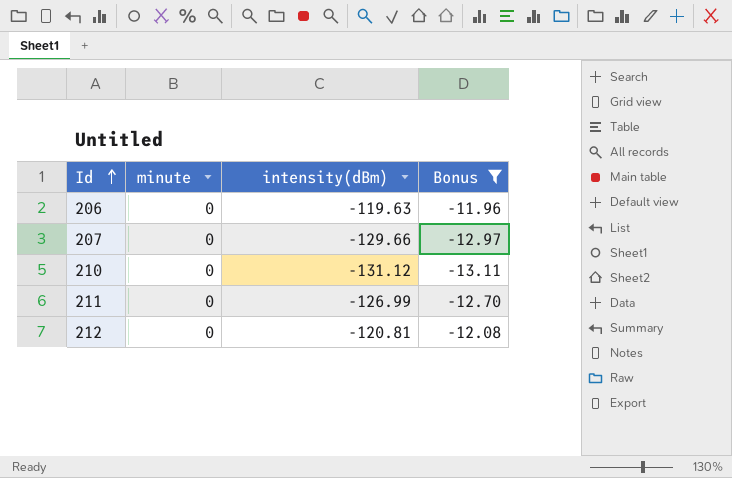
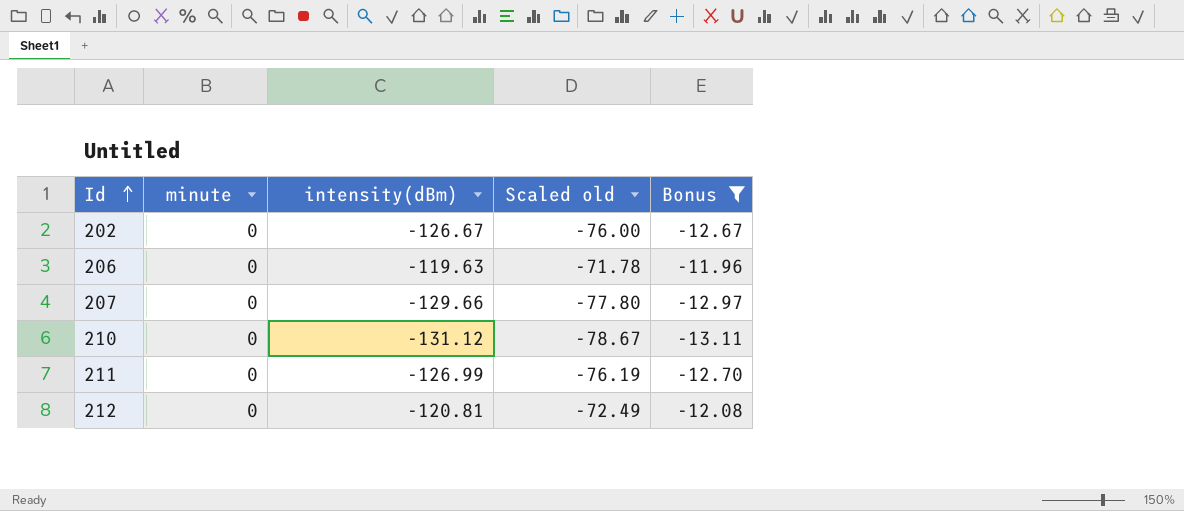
column Scaled old | formula: none -> [intensity(dBm)] * 0.6
row 202: none -> 0 | -126.67 | -76.00 | -12.67

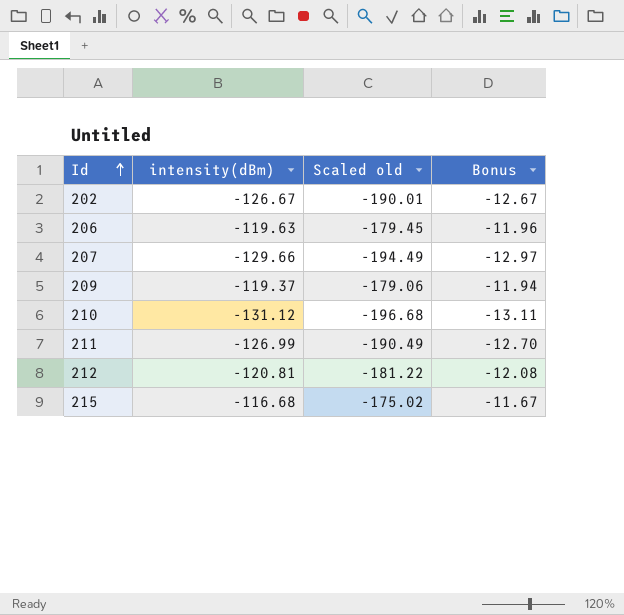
filter: Bonus <= -11.96 -> none
column minute | position: 2 -> none
column Scaled old | formula: [intensity(dBm)] * 0.6 -> [intensity(dBm)] * 1.5

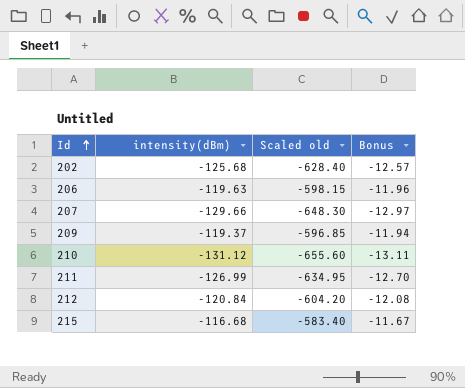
column Scaled old | formula: [intensity(dBm)] * 1.5 -> [intensity(dBm)] * 5
202 | intensity(dBm): -126.67 -> -125.68
202 | Bonus: -12.67 -> -12.57
212 | intensity(dBm): -120.81 -> -120.84

